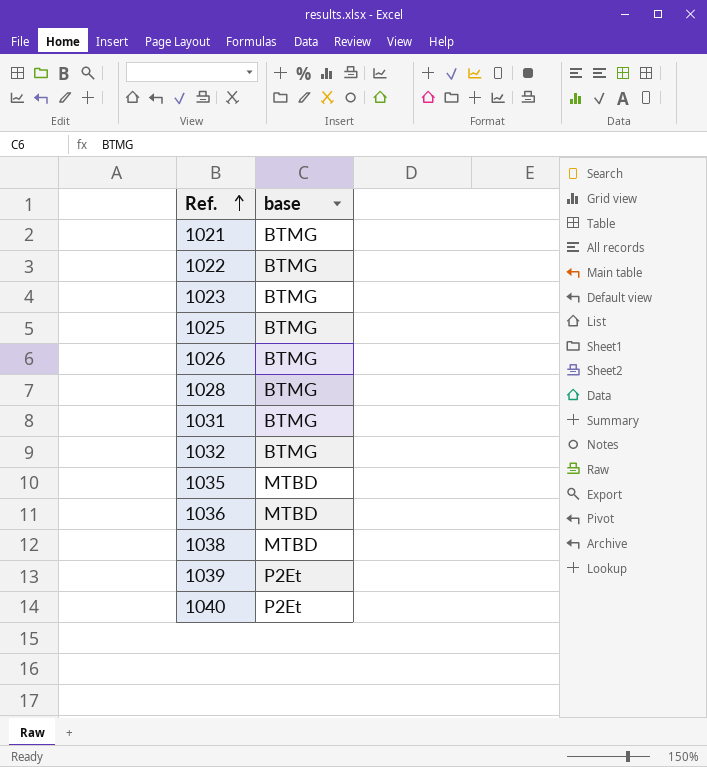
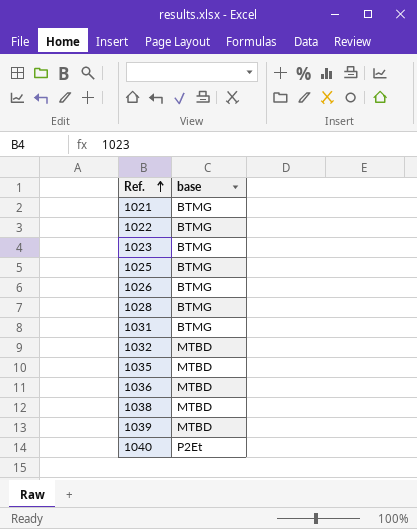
1032 | base: BTMG -> MTBD
1039 | base: P2Et -> MTBD

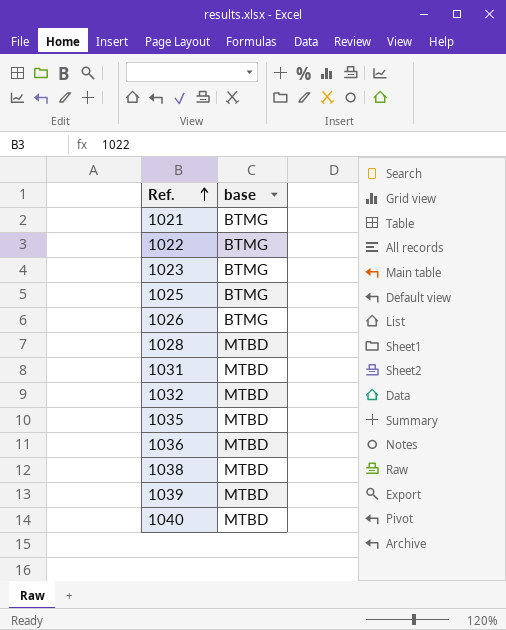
1028 | base: BTMG -> MTBD
1031 | base: BTMG -> MTBD
1040 | base: P2Et -> MTBD

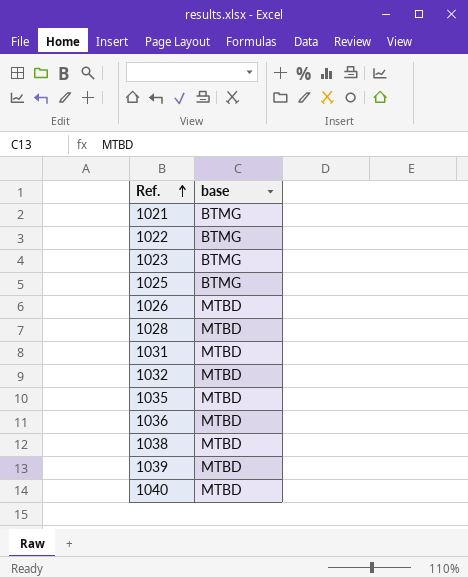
1026 | base: BTMG -> MTBD

